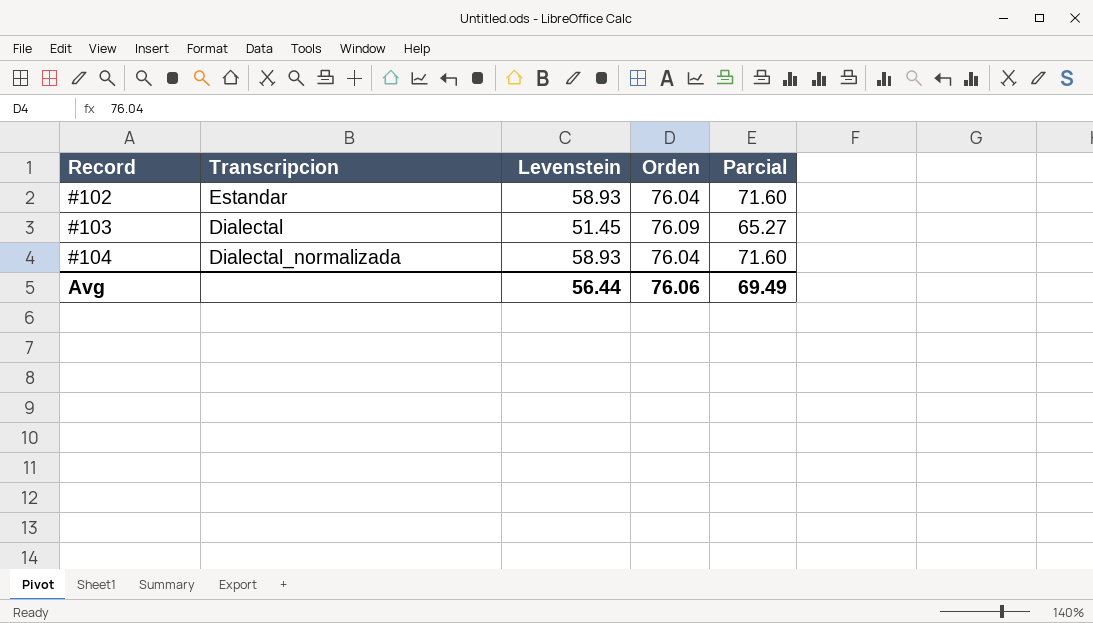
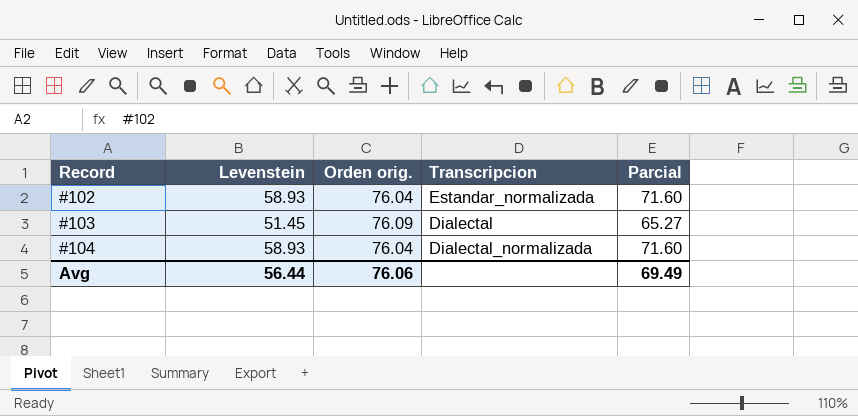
column name: Orden -> Orden orig.
column Transcripcion | position: 2 -> 4
#102 | Transcripcion: Estandar -> Estandar_normalizada

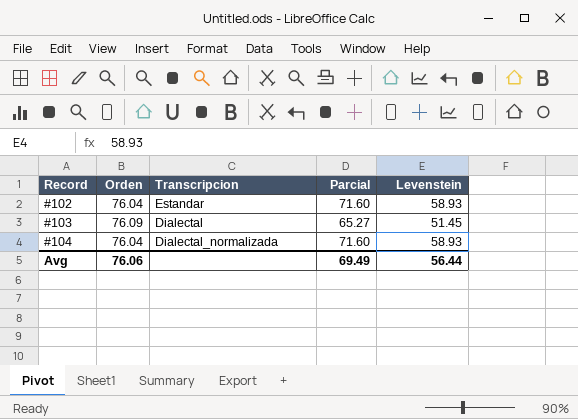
column name: Orden orig. -> Orden
column Levenstein | position: 2 -> 5
#102 | Transcripcion: Estandar_normalizada -> Estandar

